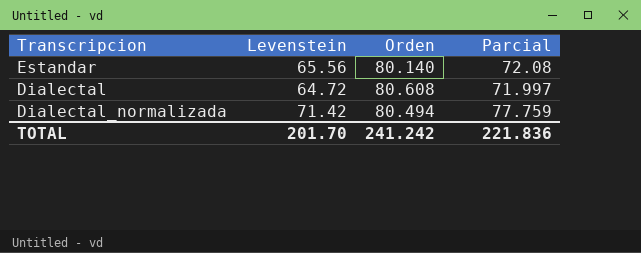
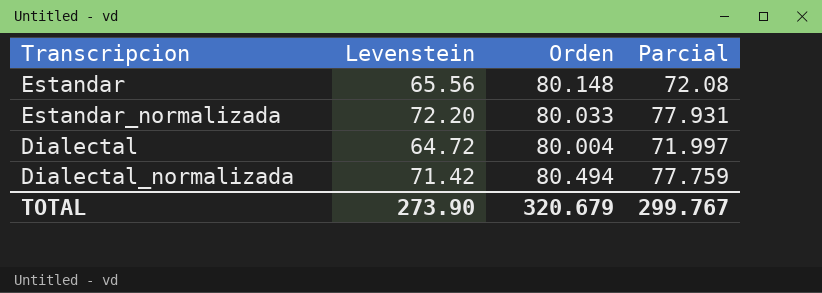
Estandar | Orden: 80.140 -> 80.148
row Estandar_normalizada: none -> 72.20 | 80.033 | 77.931
Dialectal | Orden: 80.608 -> 80.004
TOTAL | Levenstein: 201.70 -> 273.90
TOTAL | Orden: 241.242 -> 320.679
TOTAL | Parcial: 221.836 -> 299.767

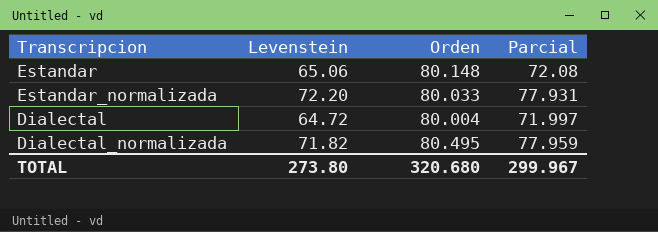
Estandar | Levenstein: 65.56 -> 65.06
Dialectal_normalizada | Levenstein: 71.42 -> 71.82
Dialectal_normalizada | Orden: 80.494 -> 80.495
Dialectal_normalizada | Parcial: 77.759 -> 77.959
TOTAL | Levenstein: 273.90 -> 273.80
TOTAL | Orden: 320.679 -> 320.680
TOTAL | Parcial: 299.767 -> 299.967

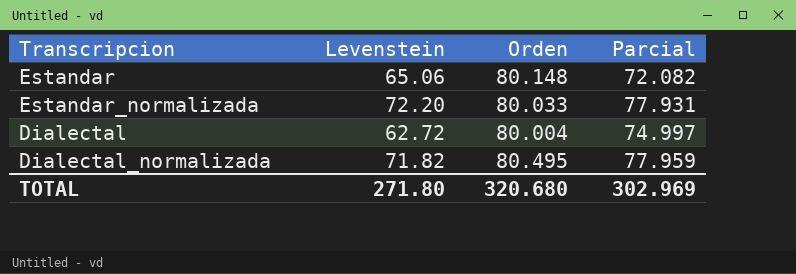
Estandar | Parcial: 72.08 -> 72.082
Dialectal | Levenstein: 64.72 -> 62.72
Dialectal | Parcial: 71.997 -> 74.997
TOTAL | Levenstein: 273.80 -> 271.80
TOTAL | Parcial: 299.967 -> 302.969

